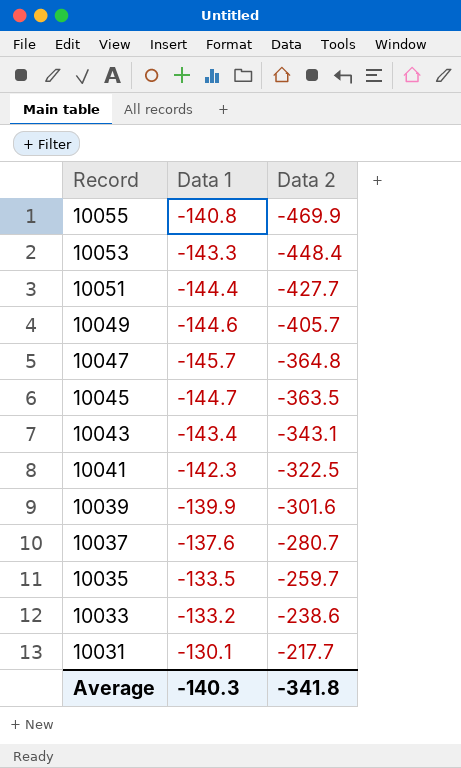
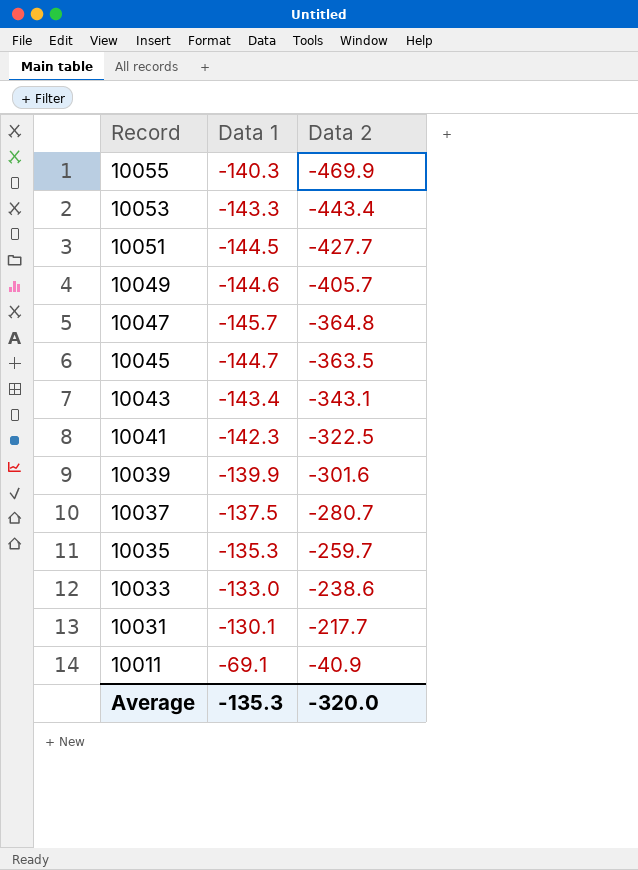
10055 | Data 1: -140.8 -> -140.3
10053 | Data 2: -448.4 -> -443.4
10051 | Data 1: -144.4 -> -144.5
10037 | Data 1: -137.6 -> -137.5
10035 | Data 1: -133.5 -> -135.3
10033 | Data 1: -133.2 -> -133.0
row 10011: none -> -69.1 | -40.9
Average | Data 1: -140.3 -> -135.3
Average | Data 2: -341.8 -> -320.0

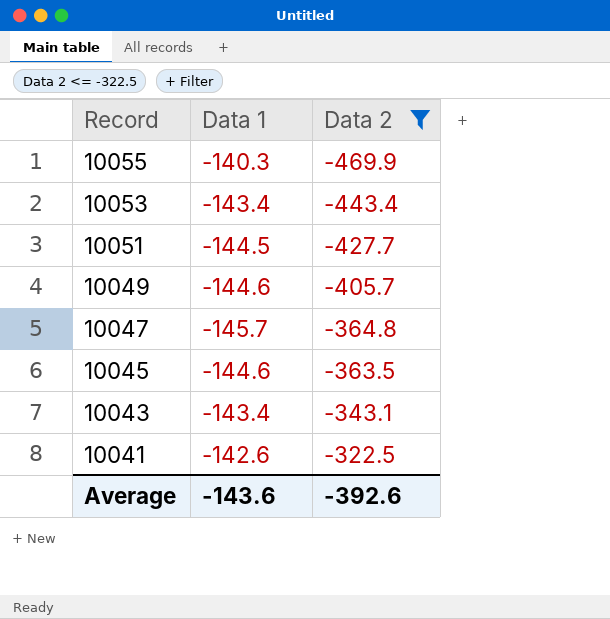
filter: none -> Data 2 <= -322.5
10053 | Data 1: -143.3 -> -143.4
10045 | Data 1: -144.7 -> -144.6
10041 | Data 1: -142.3 -> -142.6
Average | Data 1: -135.3 -> -143.6
Average | Data 2: -320.0 -> -392.6

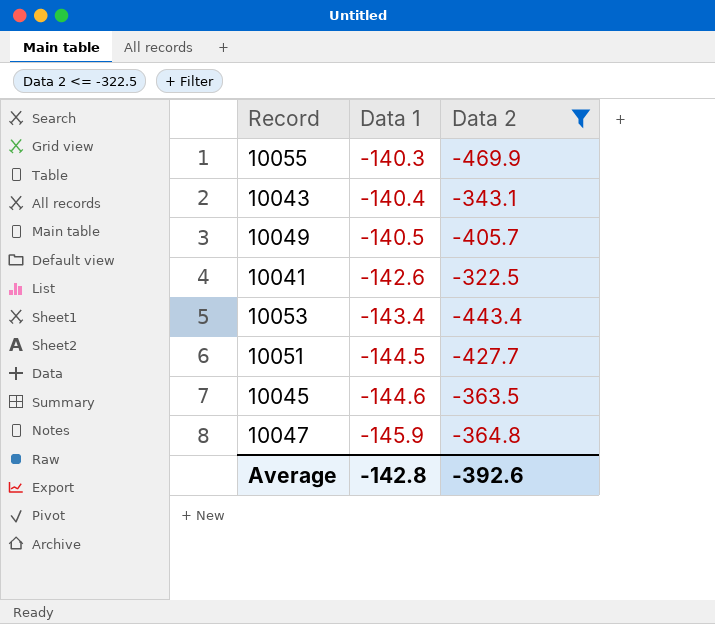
row order: Record descending -> Data 1 descending
10043 | Data 1: -143.4 -> -140.4
10049 | Data 1: -144.6 -> -140.5
10047 | Data 1: -145.7 -> -145.9
Average | Data 1: -143.6 -> -142.8

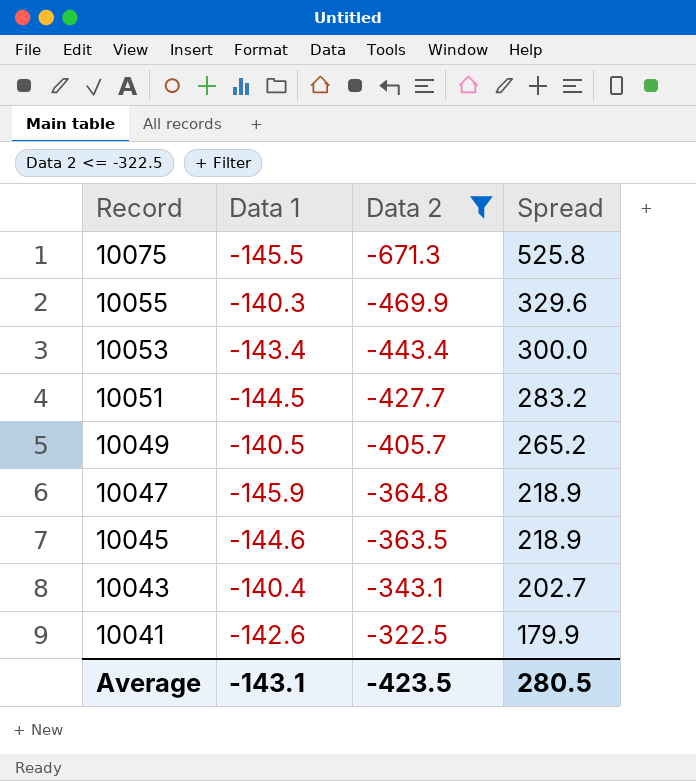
row order: Data 1 descending -> Record descending
column Spread | formula: none -> [Data 1] - [Data 2]
row 10075: none -> -145.5 | -671.3 | 525.8
Average | Data 1: -142.8 -> -143.1
Average | Data 2: -392.6 -> -423.5

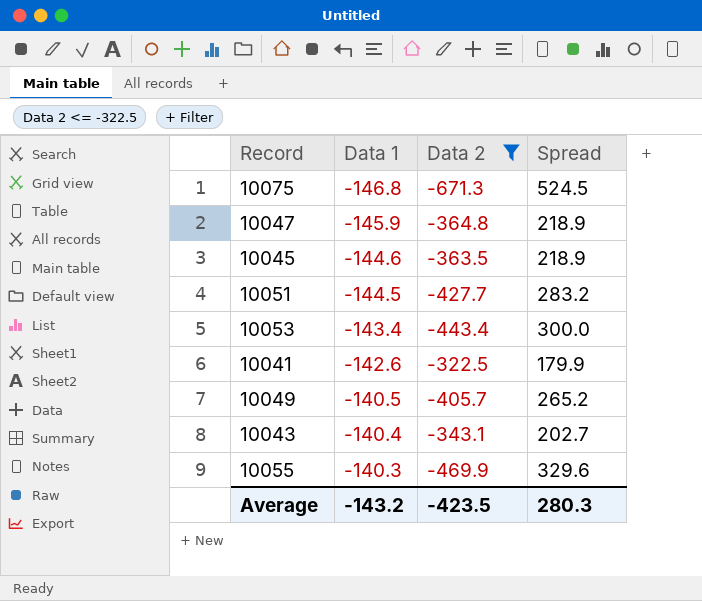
row order: Record descending -> Data 1 ascending
10075 | Data 1: -145.5 -> -146.8
10075 | Spread: 525.8 -> 524.5
Average | Data 1: -143.1 -> -143.2
Average | Spread: 280.5 -> 280.3

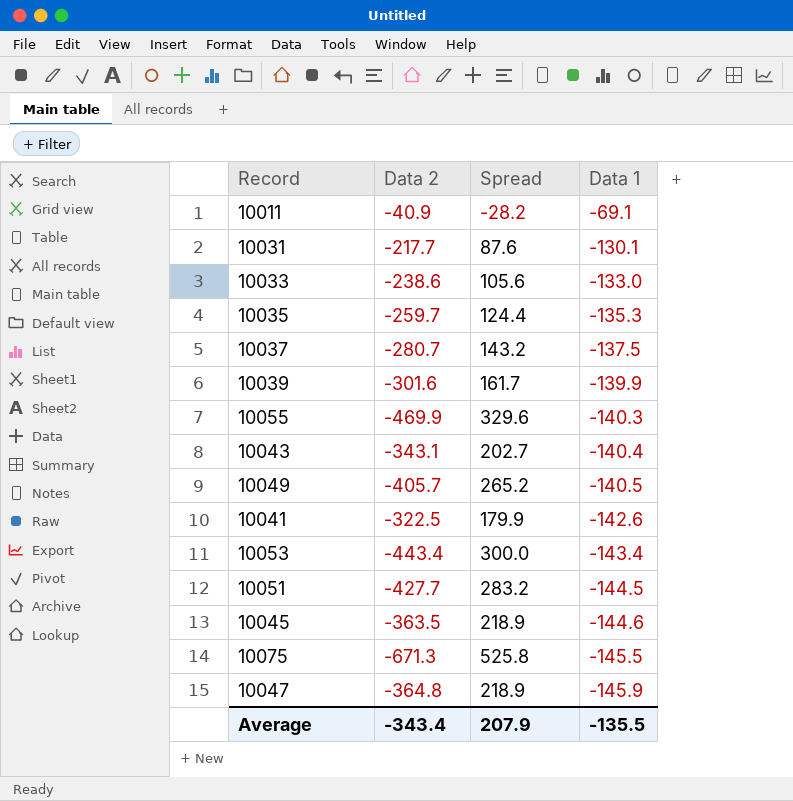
filter: Data 2 <= -322.5 -> none
row order: Data 1 ascending -> Data 1 descending
column Data 1 | position: 2 -> 4
10075 | Spread: 524.5 -> 525.8
10075 | Data 1: -146.8 -> -145.5
Average | Data 2: -423.5 -> -343.4
Average | Spread: 280.3 -> 207.9
Average | Data 1: -143.2 -> -135.5

